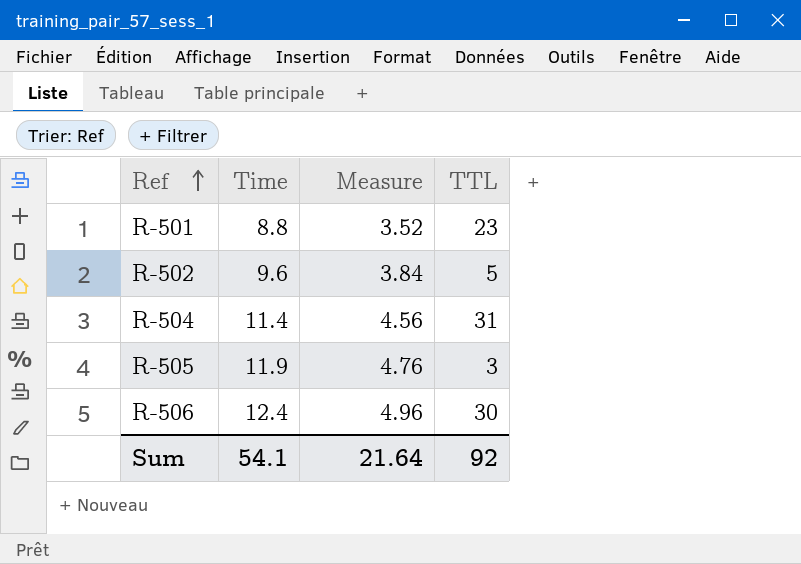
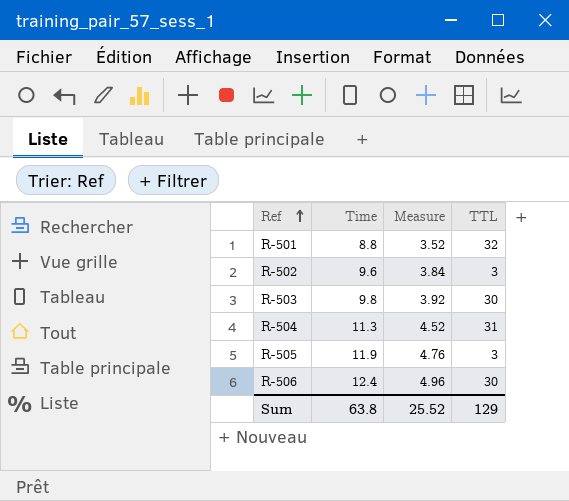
R-501 | TTL: 23 -> 32
R-502 | TTL: 5 -> 3
row R-503: none -> 9.8 | 3.92 | 30
R-504 | Time: 11.4 -> 11.3
R-504 | Measure: 4.56 -> 4.52
Sum | Time: 54.1 -> 63.8
Sum | Measure: 21.64 -> 25.52
Sum | TTL: 92 -> 129

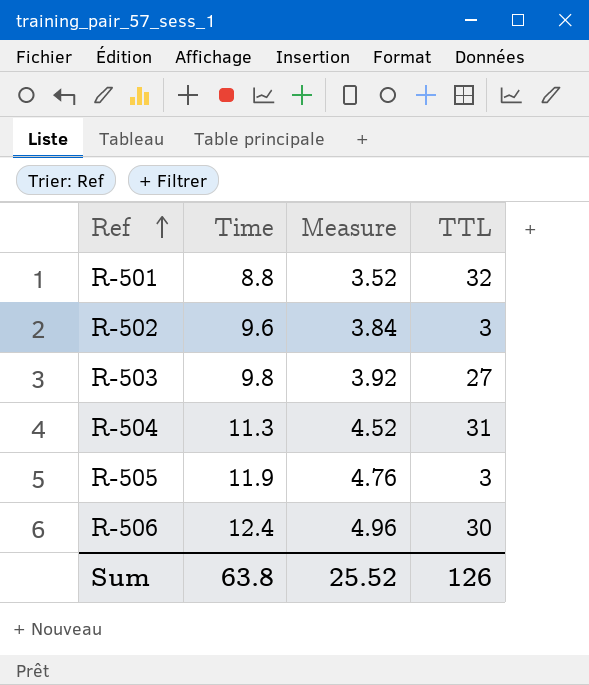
R-503 | TTL: 30 -> 27
Sum | TTL: 129 -> 126

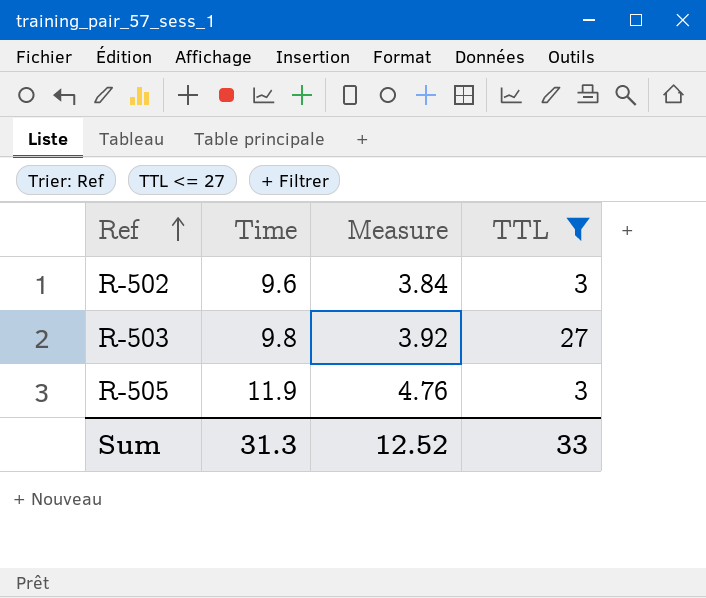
filter: none -> TTL <= 27
Sum | Time: 63.8 -> 31.3
Sum | Measure: 25.52 -> 12.52
Sum | TTL: 126 -> 33

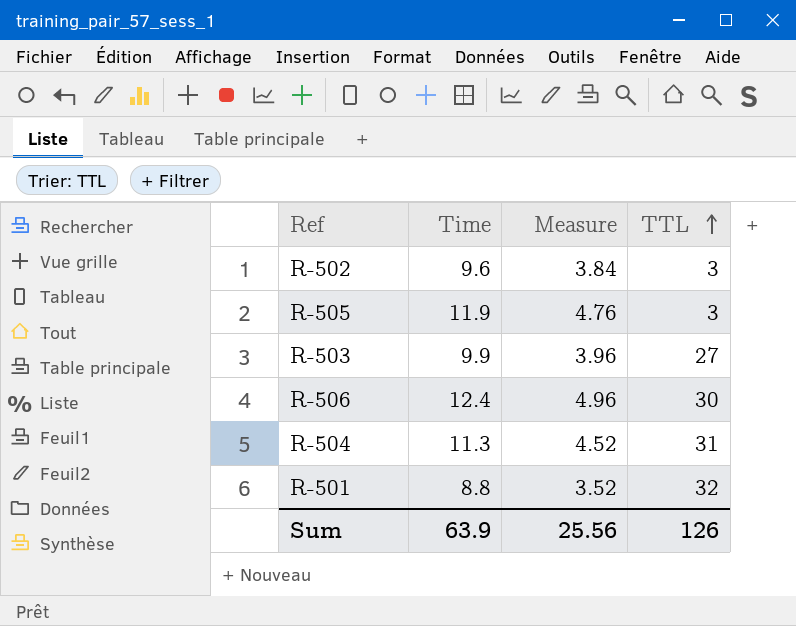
filter: TTL <= 27 -> none
row order: Ref ascending -> TTL ascending
R-503 | Time: 9.8 -> 9.9
R-503 | Measure: 3.92 -> 3.96
Sum | Time: 31.3 -> 63.9
Sum | Measure: 12.52 -> 25.56
Sum | TTL: 33 -> 126

